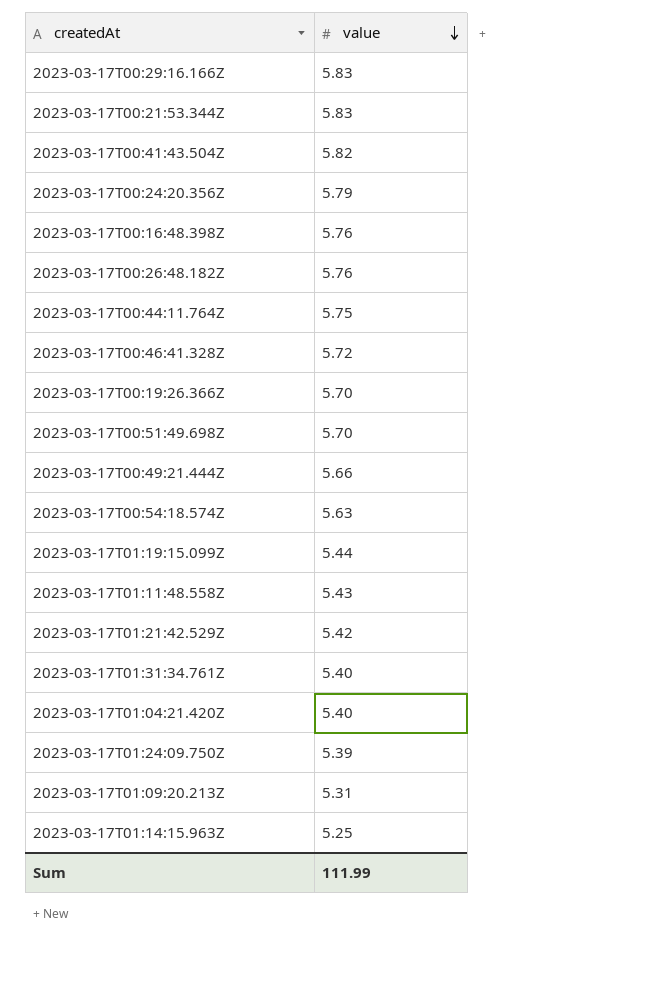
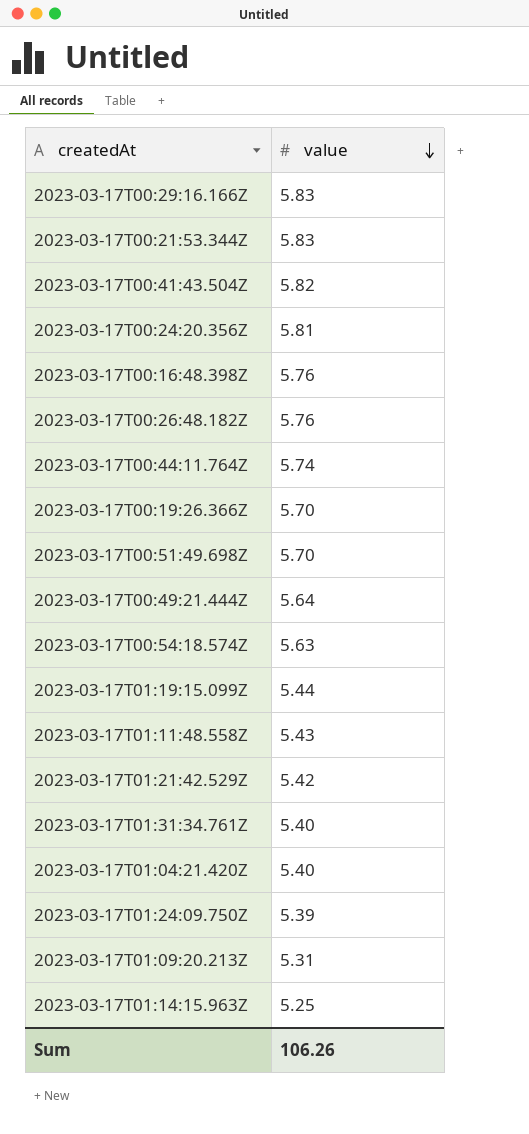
row 2023-03-17T00:46:41.328Z: 5.72 -> none
2023-03-17T00:24:20.356Z | value: 5.79 -> 5.81
2023-03-17T00:44:11.764Z | value: 5.75 -> 5.74
2023-03-17T00:49:21.444Z | value: 5.66 -> 5.64
Sum | value: 111.99 -> 106.26

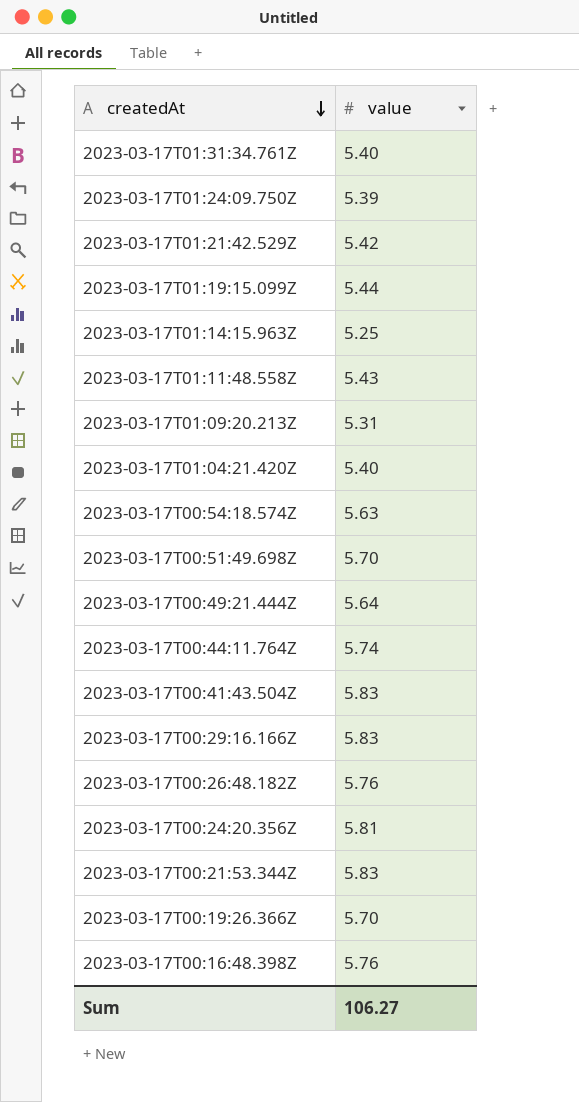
row order: value descending -> createdAt descending
2023-03-17T00:41:43.504Z | value: 5.82 -> 5.83
Sum | value: 106.26 -> 106.27

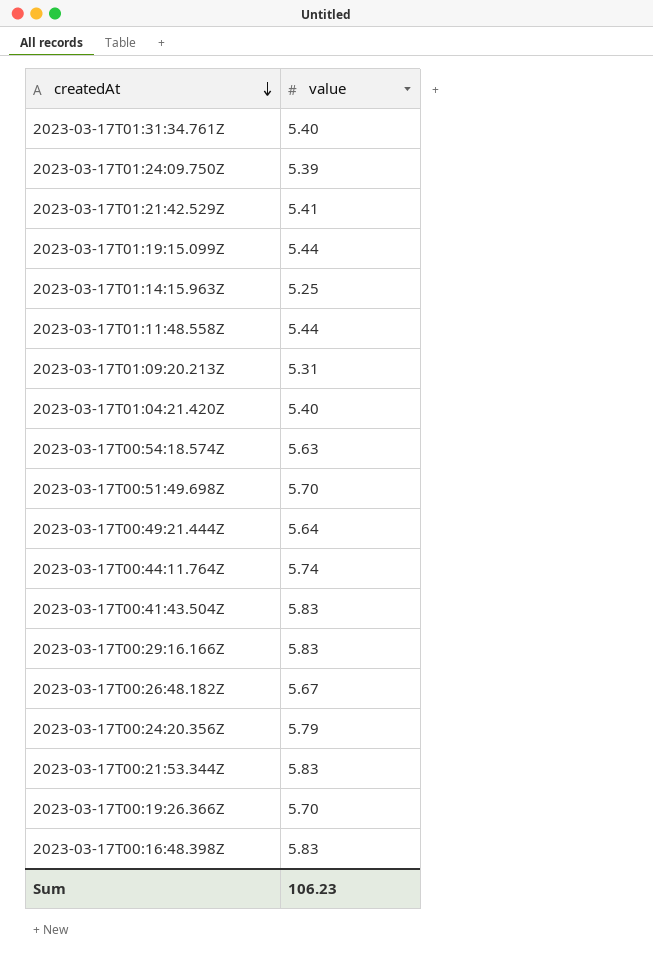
2023-03-17T01:21:42.529Z | value: 5.42 -> 5.41
2023-03-17T01:11:48.558Z | value: 5.43 -> 5.44
2023-03-17T00:26:48.182Z | value: 5.76 -> 5.67
2023-03-17T00:24:20.356Z | value: 5.81 -> 5.79
2023-03-17T00:16:48.398Z | value: 5.76 -> 5.83
Sum | value: 106.27 -> 106.23

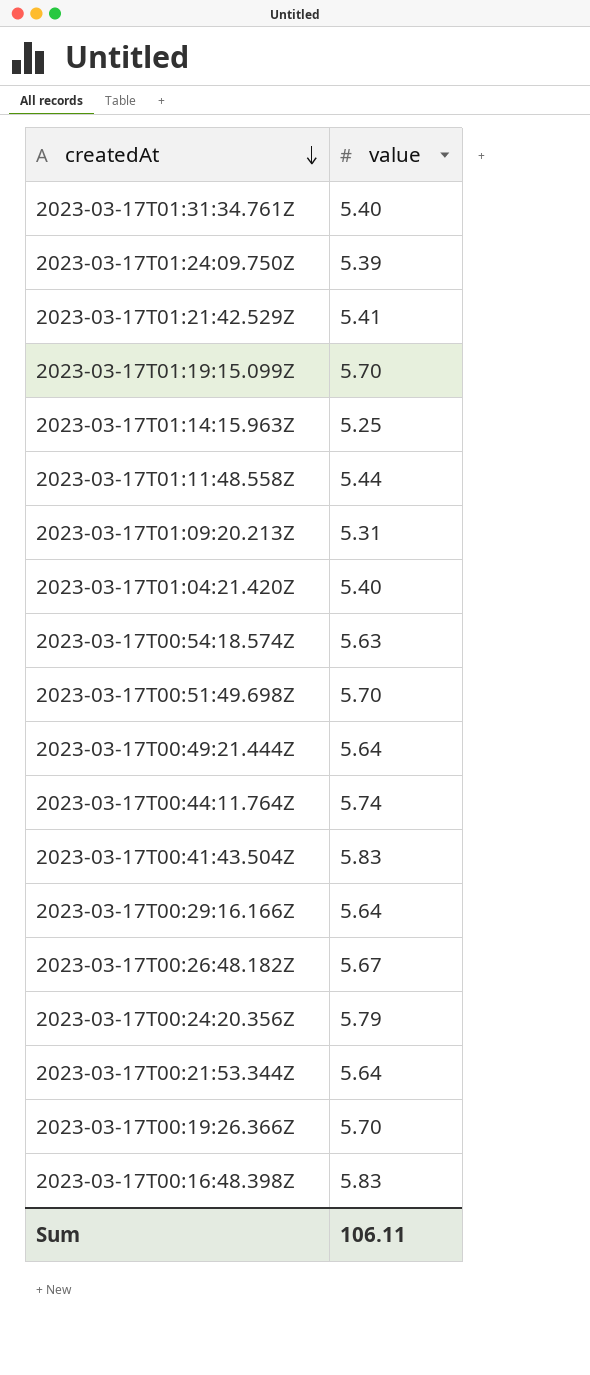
2023-03-17T01:19:15.099Z | value: 5.44 -> 5.70
2023-03-17T00:29:16.166Z | value: 5.83 -> 5.64
2023-03-17T00:21:53.344Z | value: 5.83 -> 5.64
Sum | value: 106.23 -> 106.11

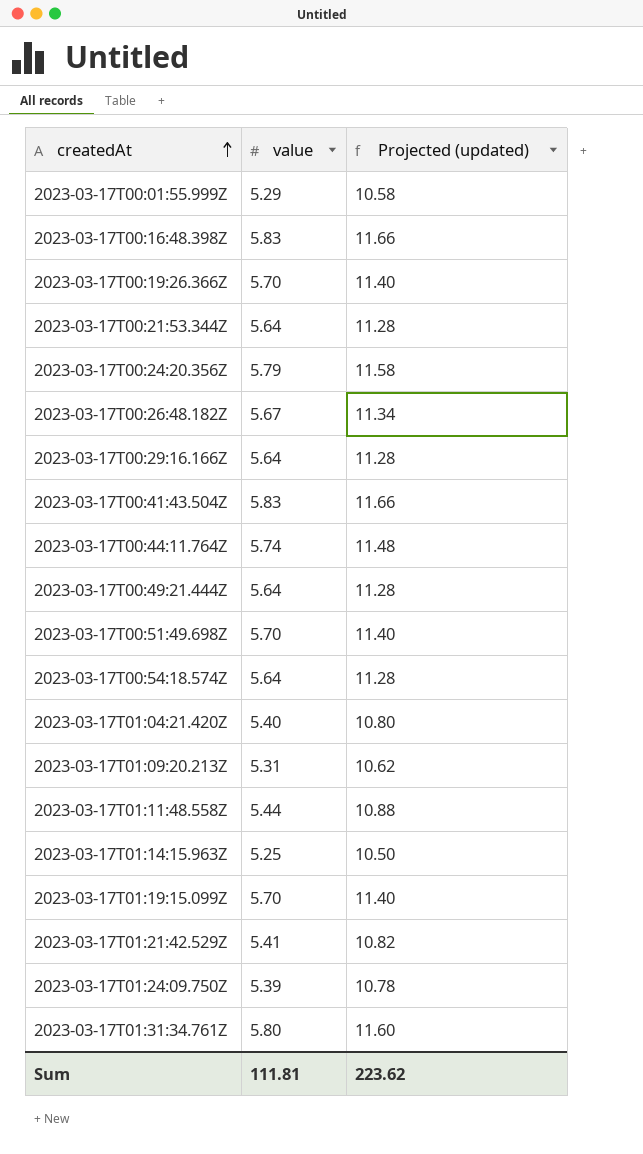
row order: createdAt descending -> createdAt ascending
column Projected (updated) | formula: none -> [value] * 2
row 2023-03-17T00:01:55.999Z: none -> 5.29 | 10.58
2023-03-17T00:54:18.574Z | value: 5.63 -> 5.64
2023-03-17T01:31:34.761Z | value: 5.40 -> 5.80
Sum | value: 106.11 -> 111.81

